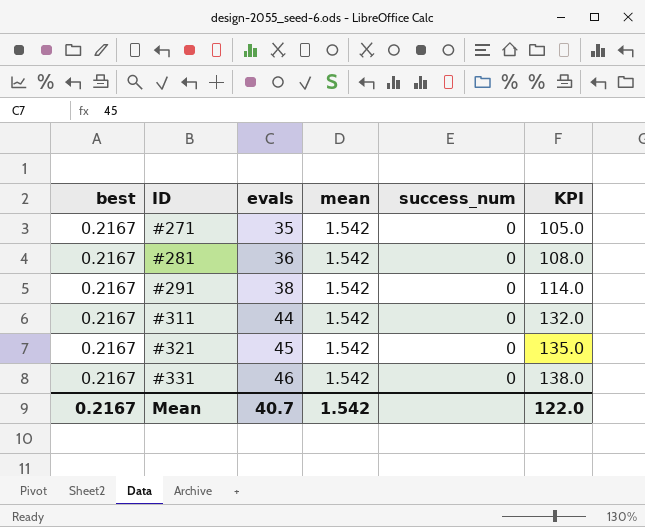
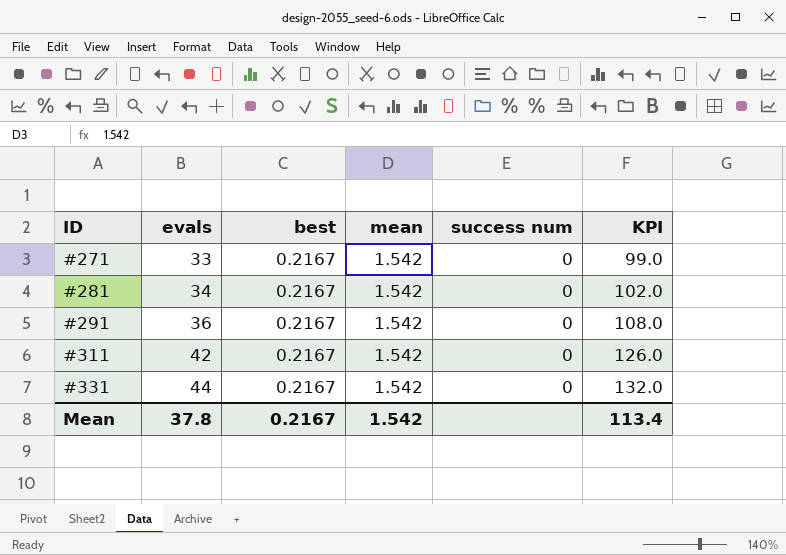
column best | position: 1 -> 3
column name: success_num -> success num
row #321: 0.2167 | 45 | 1.542 | 0 | 135.0 -> none
#271 | evals: 35 -> 33
#271 | KPI: 105.0 -> 99.0
#281 | evals: 36 -> 34
#281 | KPI: 108.0 -> 102.0
#291 | evals: 38 -> 36
#291 | KPI: 114.0 -> 108.0
#311 | evals: 44 -> 42
#311 | KPI: 132.0 -> 126.0
#331 | evals: 46 -> 44
#331 | KPI: 138.0 -> 132.0
Mean | evals: 40.7 -> 37.8
Mean | KPI: 122.0 -> 113.4

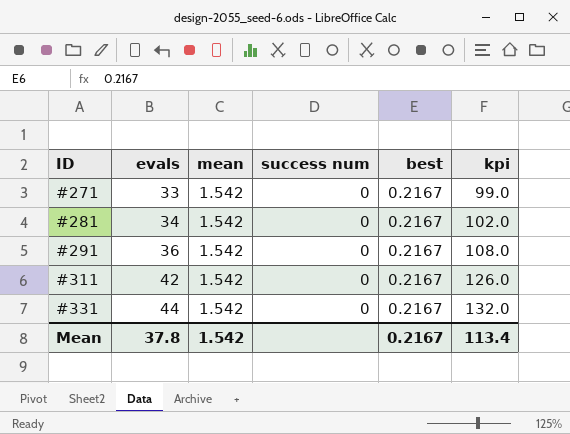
column best | position: 3 -> 5
column name: KPI -> kpi

